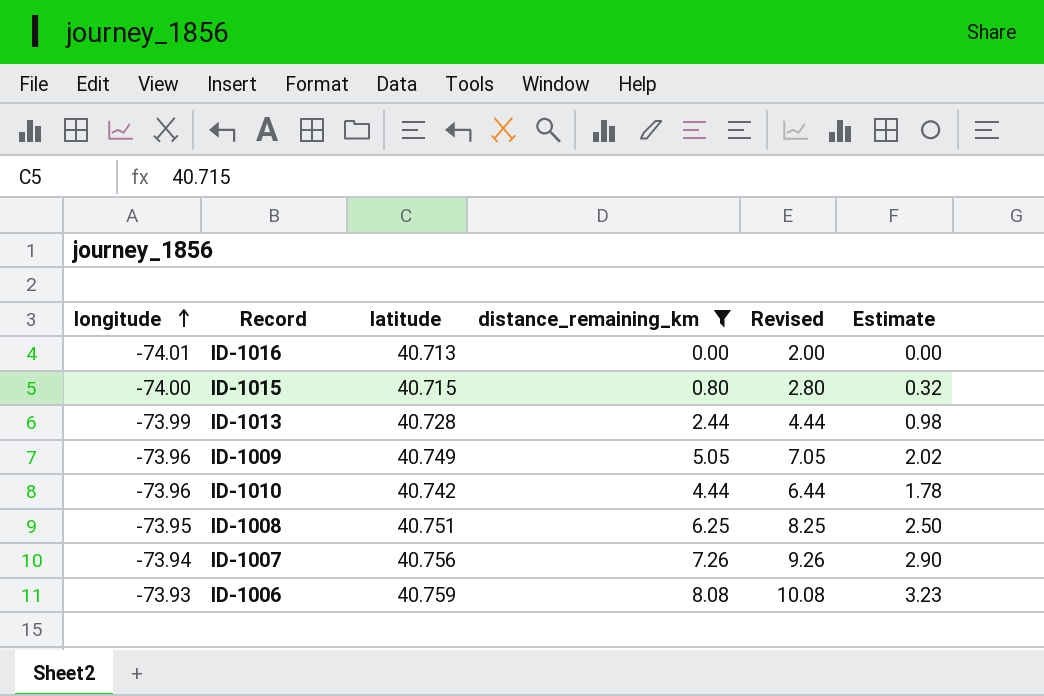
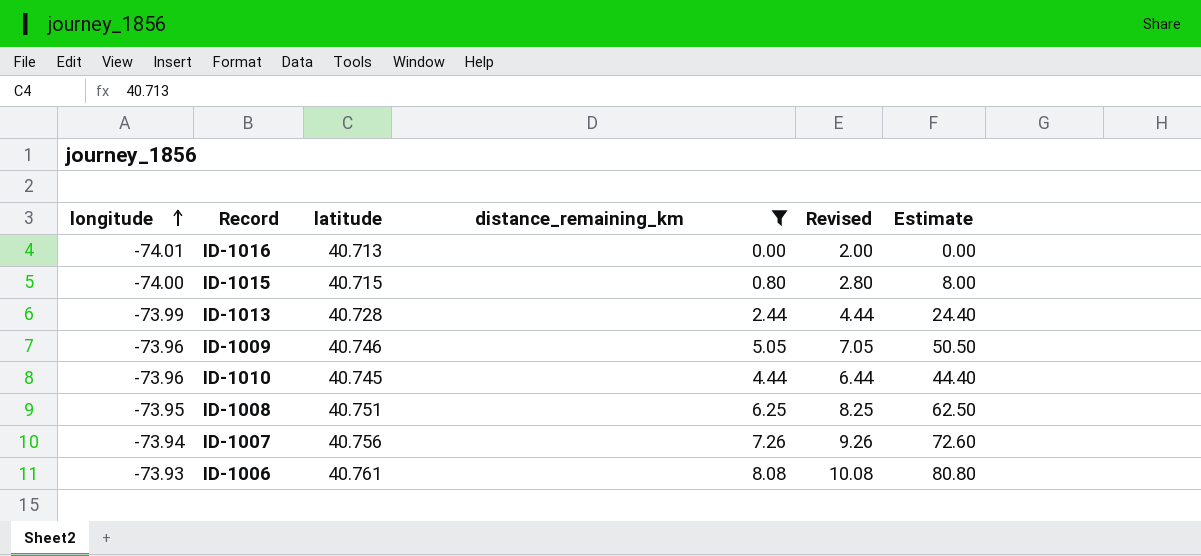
column Estimate | formula: [distance_remaining_km] * 0.4 -> [distance_remaining_km] * 10
ID-1009 | latitude: 40.749 -> 40.746
ID-1010 | latitude: 40.742 -> 40.745
ID-1006 | latitude: 40.759 -> 40.761

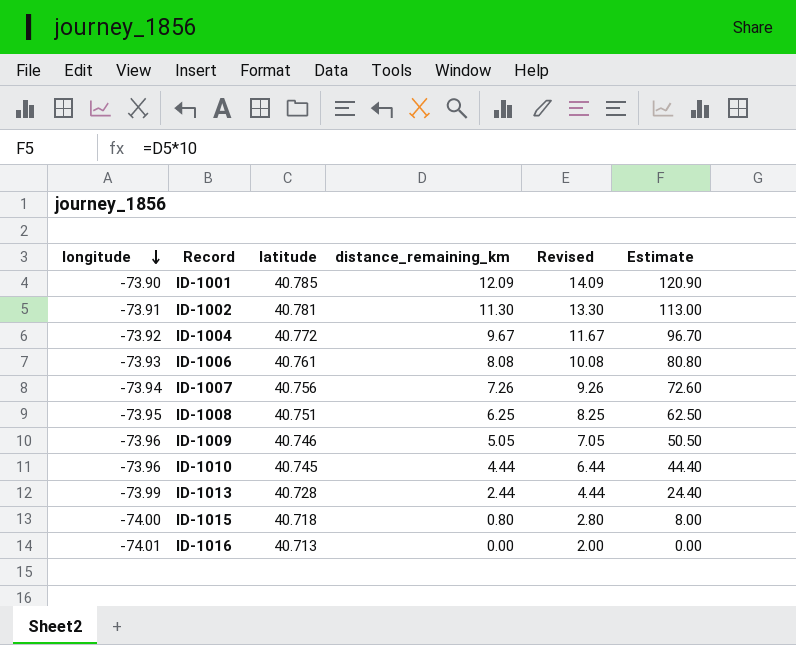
filter: distance_remaining_km <= 8.08 -> none
row order: longitude ascending -> longitude descending
ID-1015 | latitude: 40.715 -> 40.718

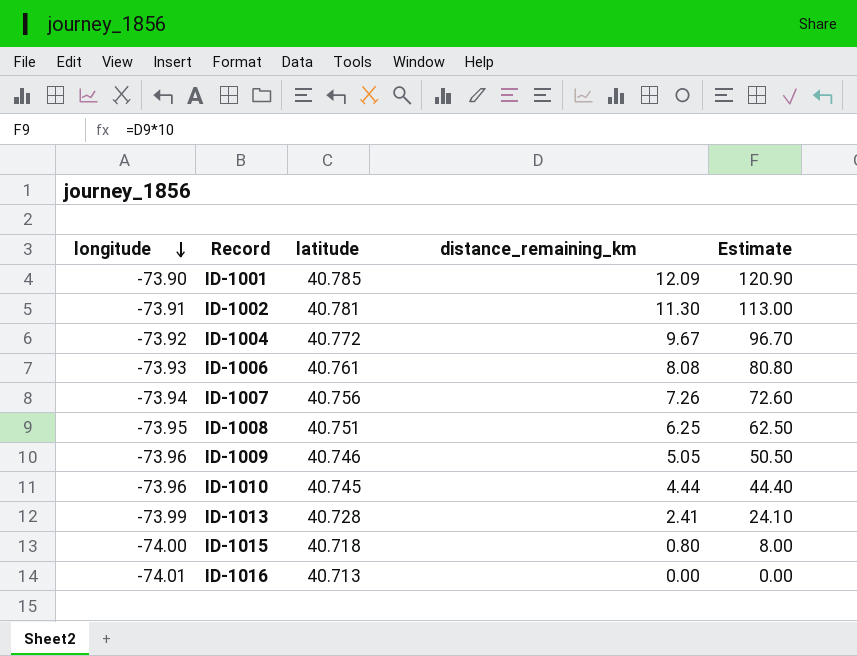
column Revised | formula: [distance_remaining_km] + 2 -> none
ID-1013 | distance_remaining_km: 2.44 -> 2.41
ID-1013 | Estimate: 24.40 -> 24.10

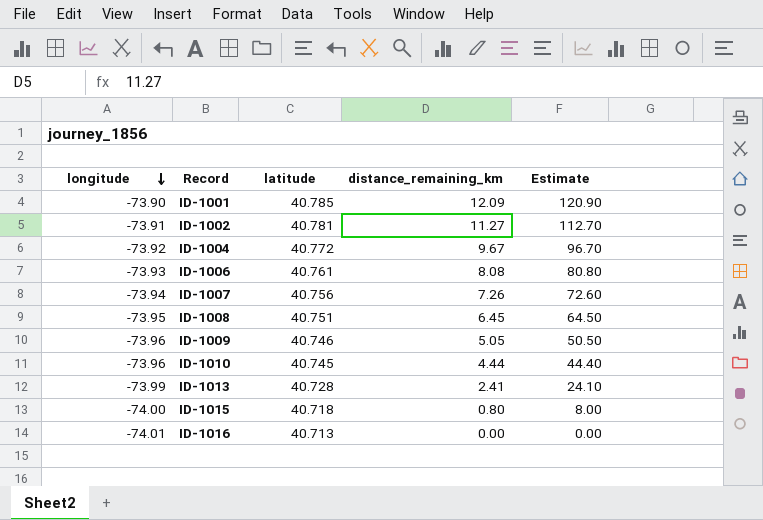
ID-1002 | distance_remaining_km: 11.30 -> 11.27
ID-1002 | Estimate: 113.00 -> 112.70
ID-1008 | distance_remaining_km: 6.25 -> 6.45
ID-1008 | Estimate: 62.50 -> 64.50

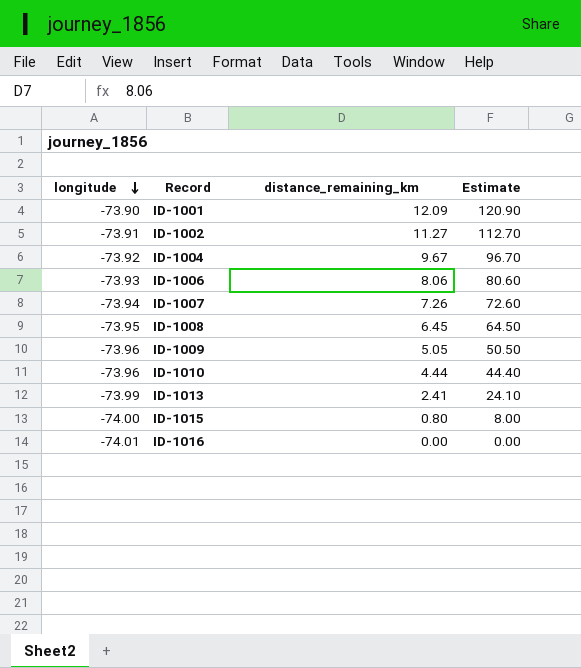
column latitude | position: 3 -> none
ID-1006 | distance_remaining_km: 8.08 -> 8.06
ID-1006 | Estimate: 80.80 -> 80.60

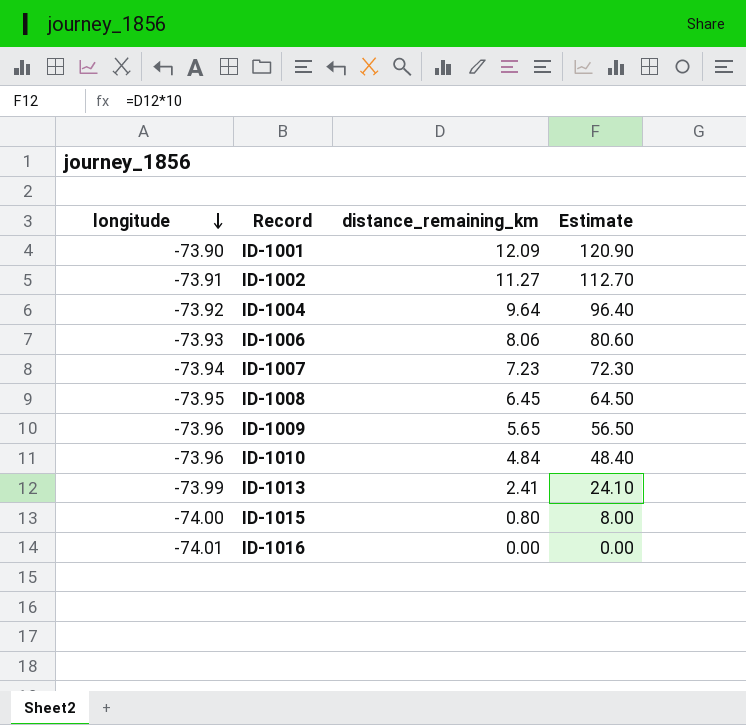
ID-1004 | distance_remaining_km: 9.67 -> 9.64
ID-1004 | Estimate: 96.70 -> 96.40
ID-1007 | distance_remaining_km: 7.26 -> 7.23
ID-1007 | Estimate: 72.60 -> 72.30
ID-1009 | distance_remaining_km: 5.05 -> 5.65
ID-1009 | Estimate: 50.50 -> 56.50
ID-1010 | distance_remaining_km: 4.44 -> 4.84
ID-1010 | Estimate: 44.40 -> 48.40

